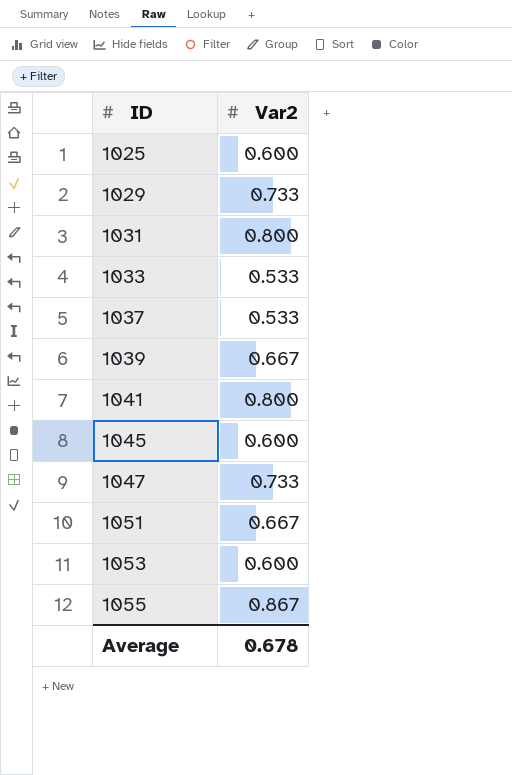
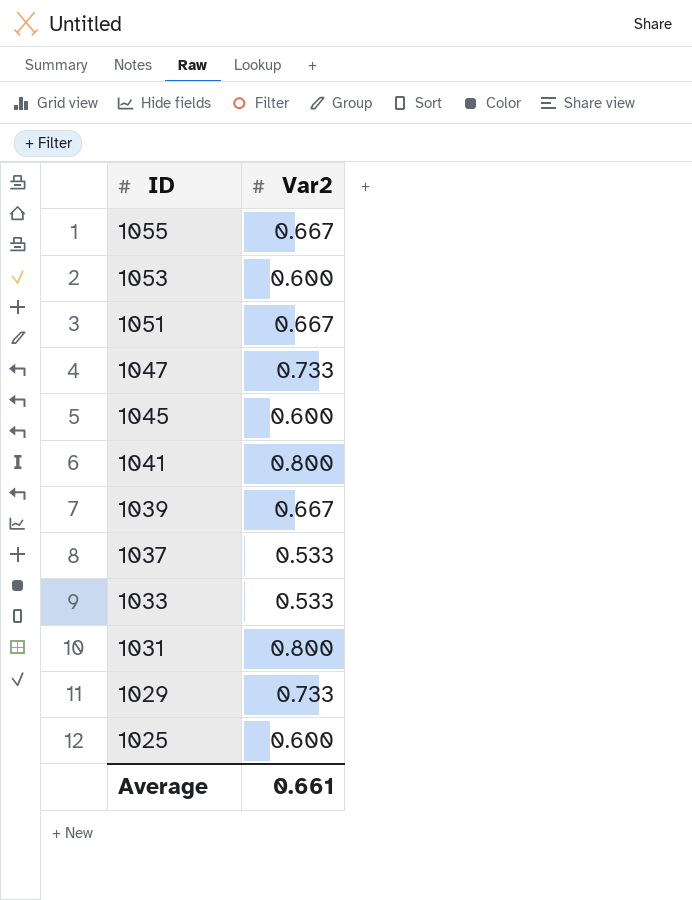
row order: ID ascending -> ID descending
1055 | Var2: 0.867 -> 0.667
Average | Var2: 0.678 -> 0.661

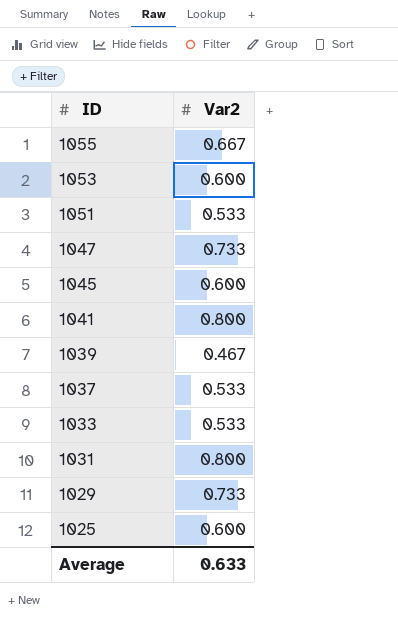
1051 | Var2: 0.667 -> 0.533
1039 | Var2: 0.667 -> 0.467
Average | Var2: 0.661 -> 0.633

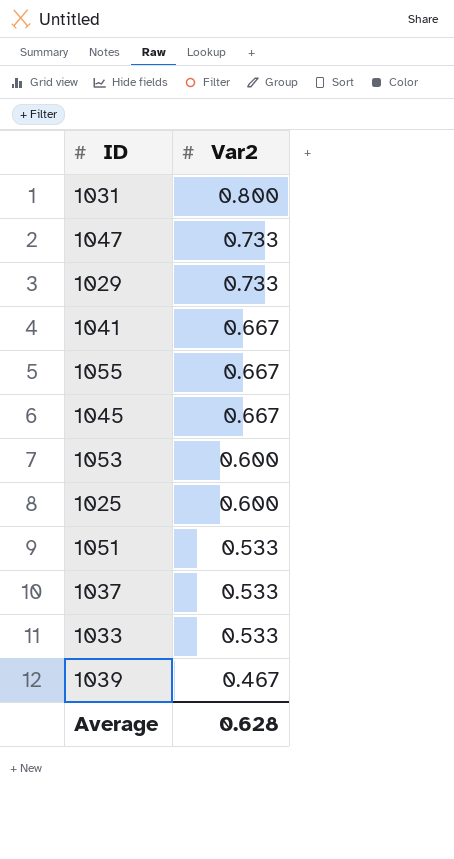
row order: ID descending -> Var2 descending
1041 | Var2: 0.800 -> 0.667
1045 | Var2: 0.600 -> 0.667
Average | Var2: 0.633 -> 0.628

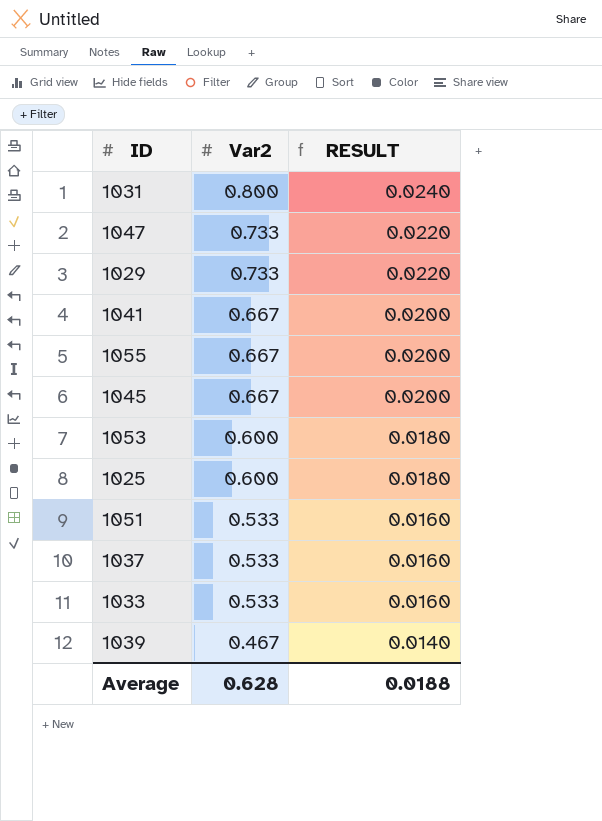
column RESULT | formula: none -> [Var2] * 0.03

